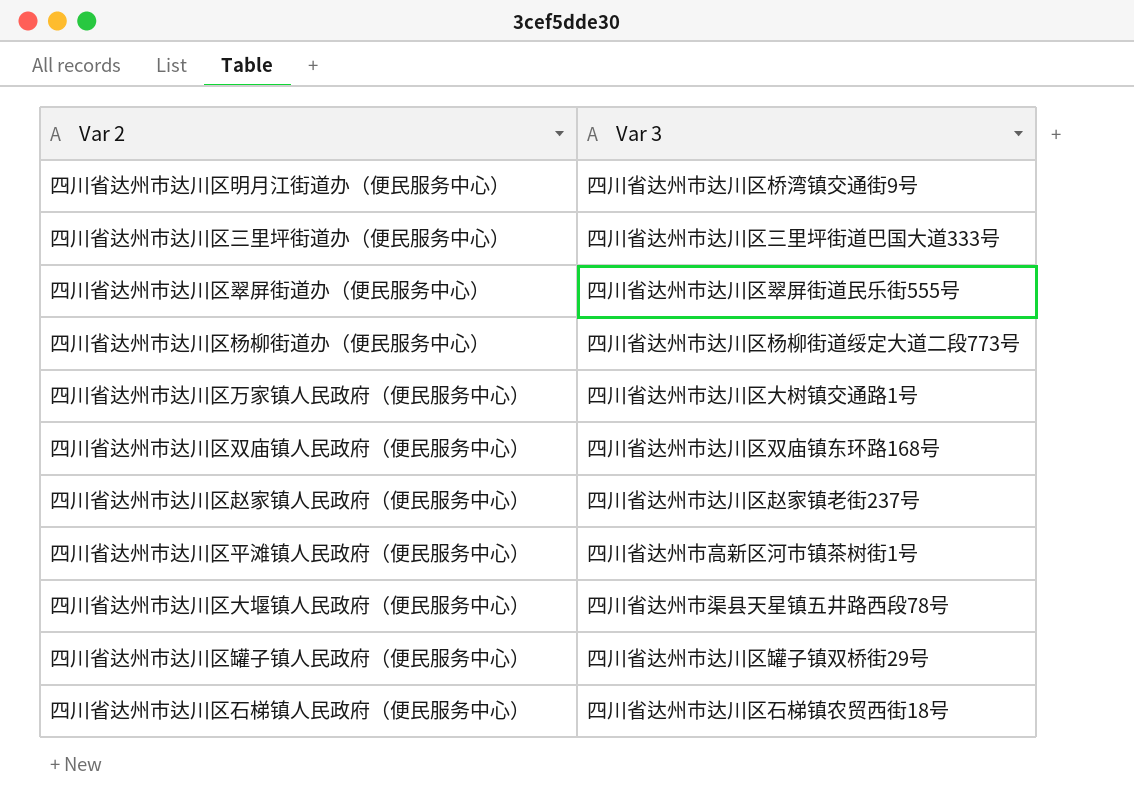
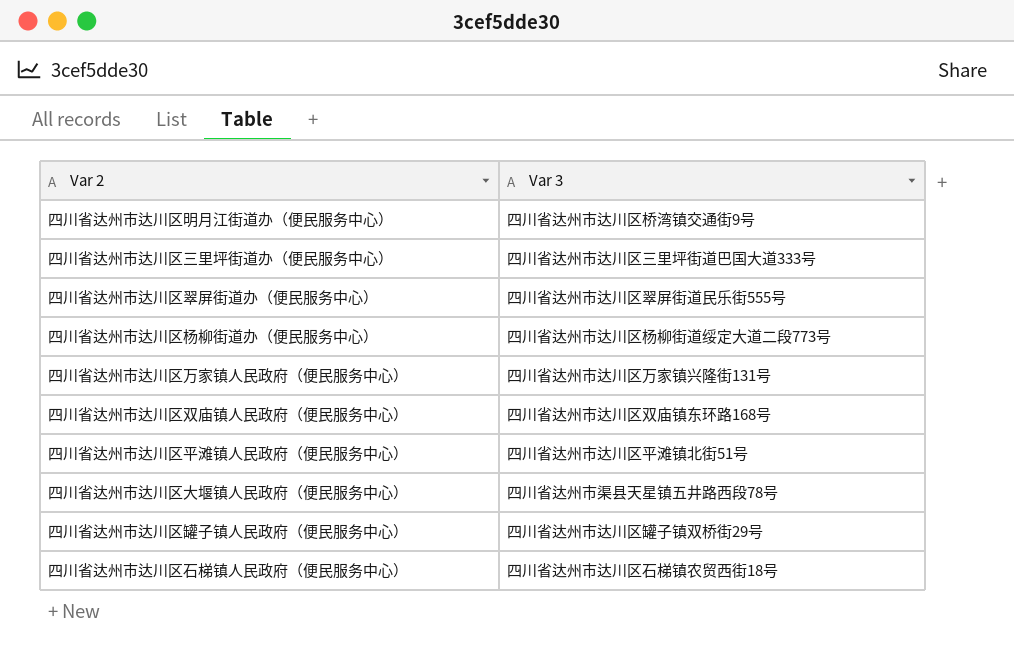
row 四川省达州市达川区赵家镇人民政府（便民服务中心）: 四川省达州市达川区赵家镇老街237号 -> none
四川省达州市达川区万家镇人民政府（便民服务中心） | Var 3: 四川省达州市达川区大树镇交通路1号 -> 四川省达州市达川区万家镇兴隆街131号
四川省达州市达川区平滩镇人民政府（便民服务中心） | Var 3: 四川省达州市高新区河市镇茶树街1号 -> 四川省达州市达川区平滩镇北街51号

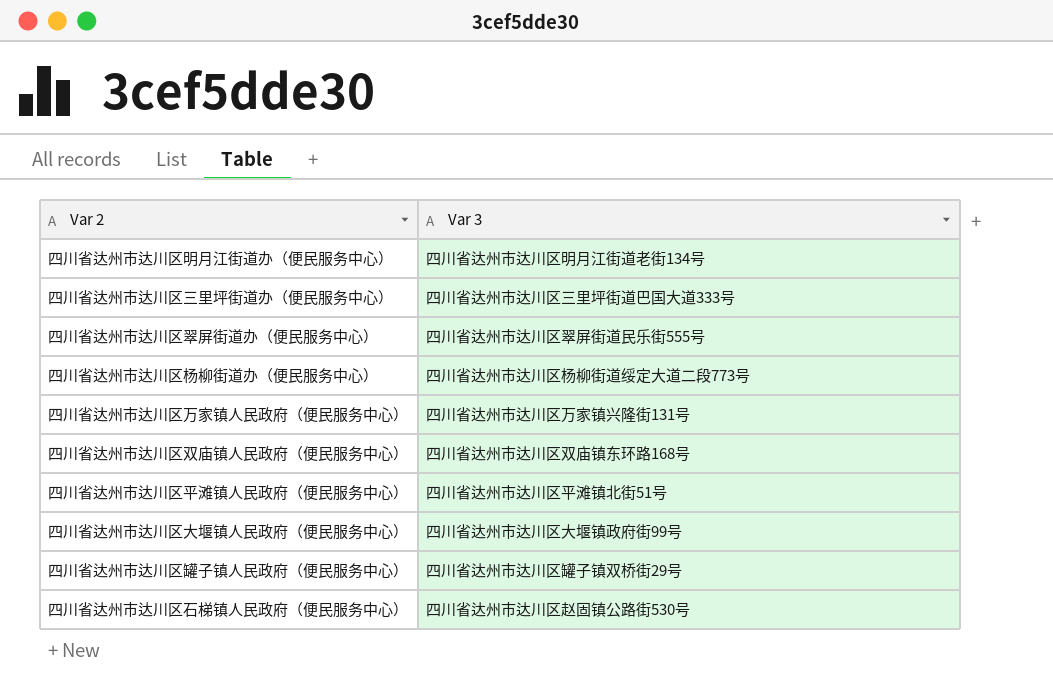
四川省达州市达川区明月江街道办（便民服务中心） | Var 3: 四川省达州市达川区桥湾镇交通街9号 -> 四川省达州市达川区明月江街道老街134号
四川省达州市达川区大堰镇人民政府（便民服务中心） | Var 3: 四川省达州市渠县天星镇五井路西段78号 -> 四川省达州市达川区大堰镇政府街99号
四川省达州市达川区石梯镇人民政府（便民服务中心） | Var 3: 四川省达州市达川区石梯镇农贸西街18号 -> 四川省达州市达川区赵固镇公路街530号

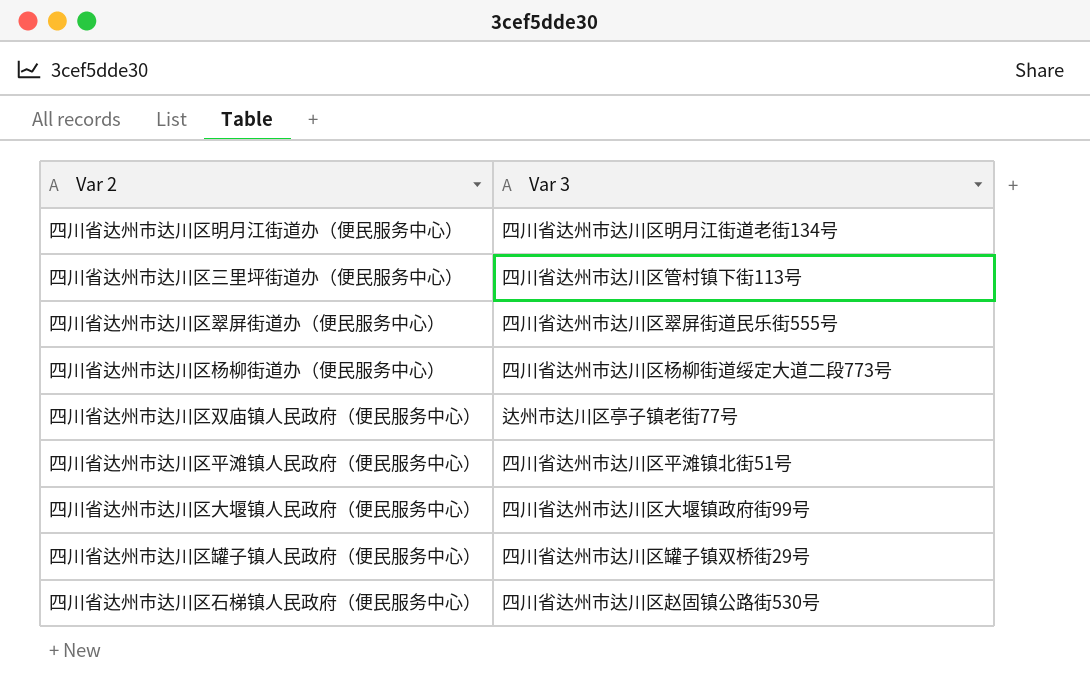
row 四川省达州市达川区万家镇人民政府（便民服务中心）: 四川省达州市达川区万家镇兴隆街131号 -> none
四川省达州市达川区三里坪街道办（便民服务中心） | Var 3: 四川省达州市达川区三里坪街道巴国大道333号 -> 四川省达州市达川区管村镇下街113号
四川省达州市达川区双庙镇人民政府（便民服务中心） | Var 3: 四川省达州市达川区双庙镇东环路168号 -> 达州市达川区亭子镇老街77号

